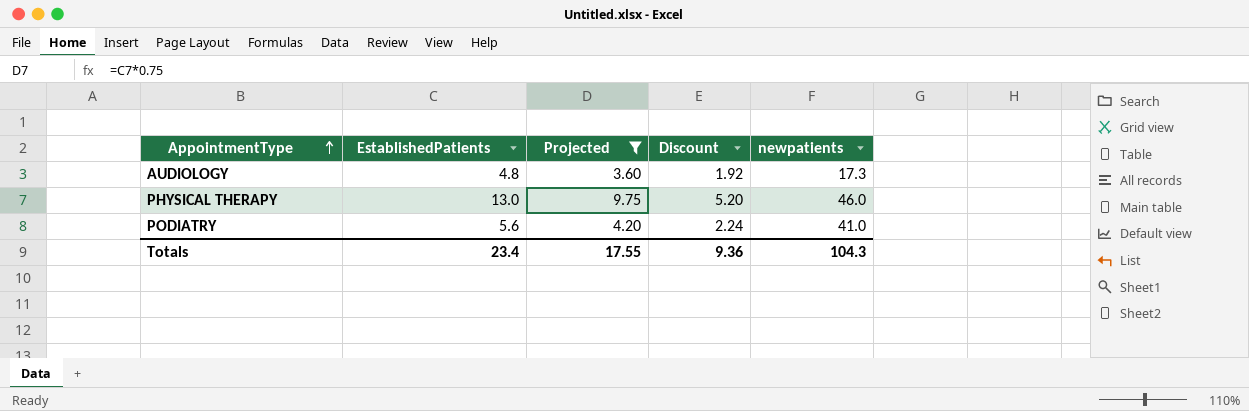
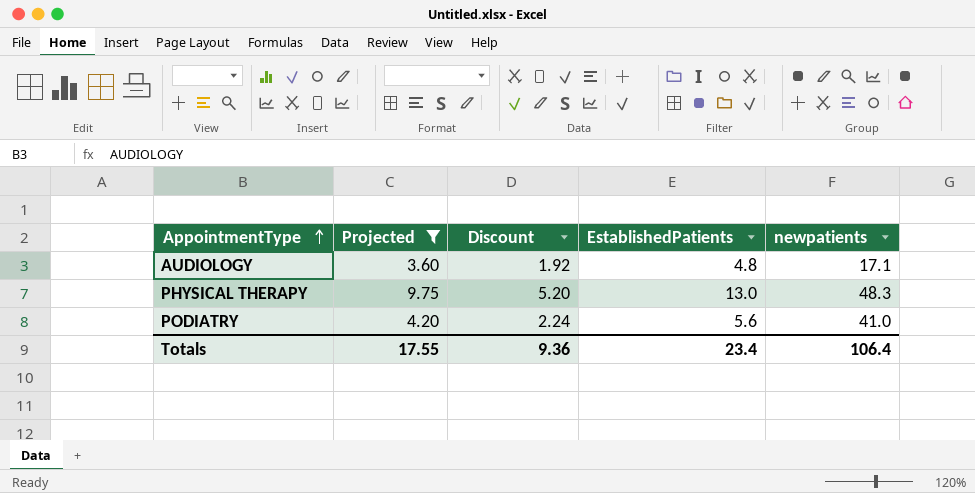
column EstablishedPatients | position: 2 -> 4
AUDIOLOGY | newpatients: 17.3 -> 17.1
PHYSICAL THERAPY | newpatients: 46.0 -> 48.3
Totals | newpatients: 104.3 -> 106.4

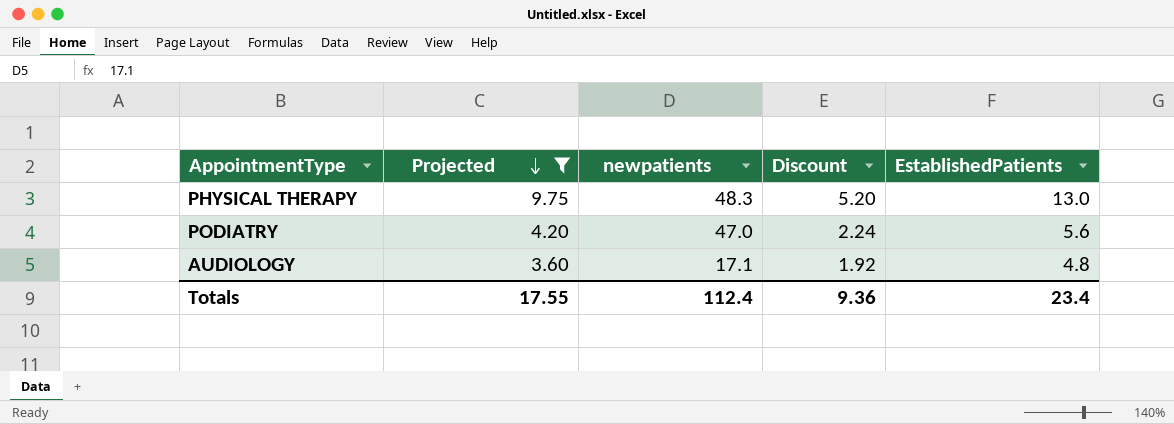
row order: AppointmentType ascending -> Projected descending
column newpatients | position: 5 -> 3
PODIATRY | newpatients: 41.0 -> 47.0
Totals | newpatients: 106.4 -> 112.4

